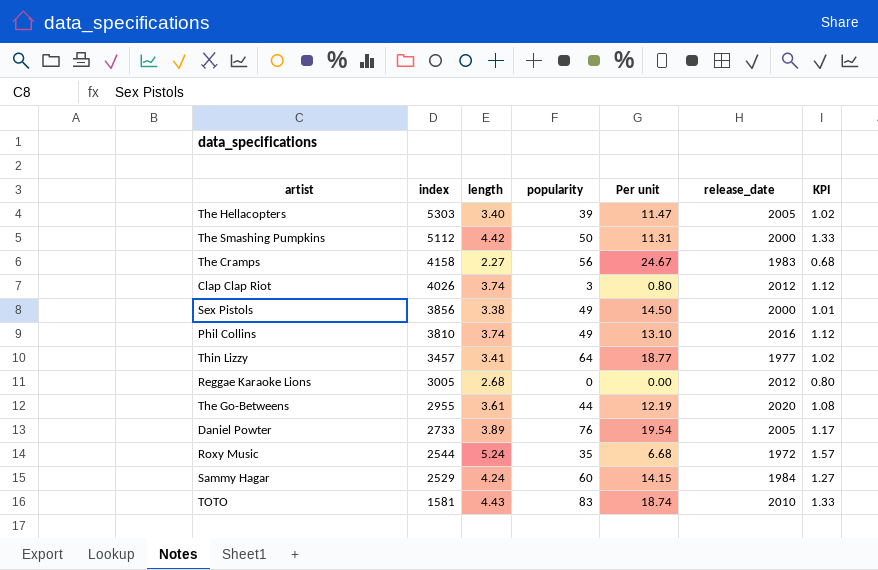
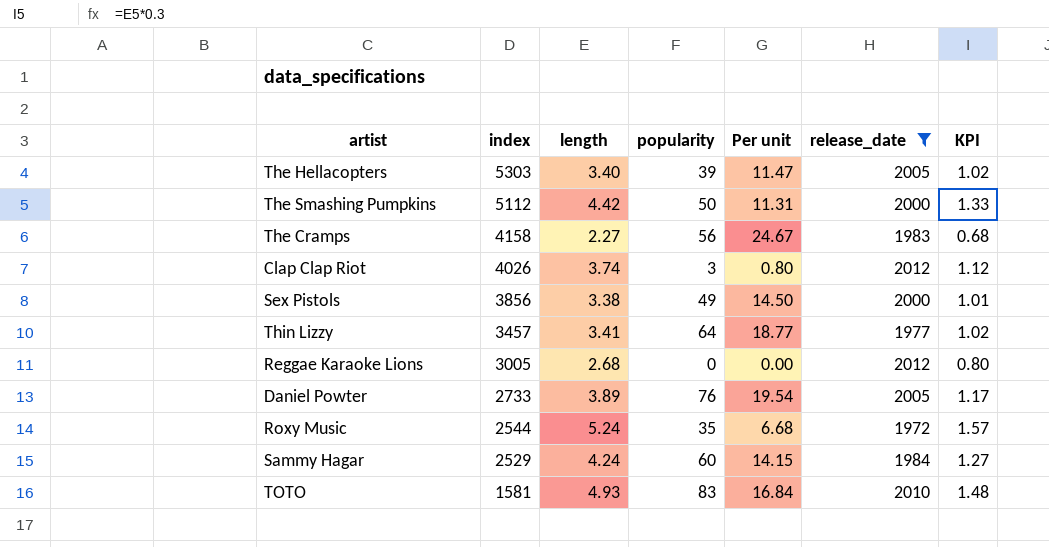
filter: none -> release_date <= 2012
TOTO | length: 4.43 -> 4.93
TOTO | Per unit: 18.74 -> 16.84
TOTO | KPI: 1.33 -> 1.48

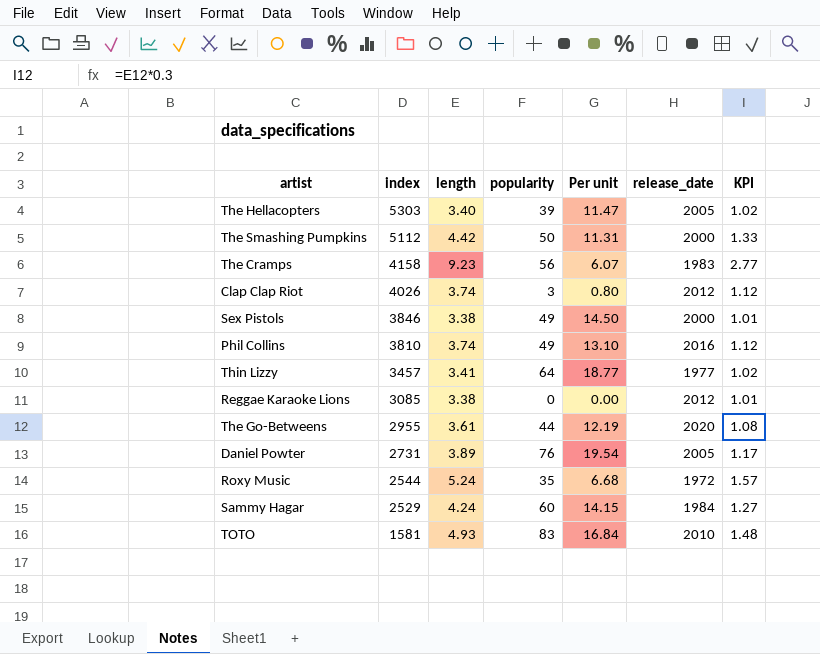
filter: release_date <= 2012 -> none
The Cramps | length: 2.27 -> 9.23
The Cramps | Per unit: 24.67 -> 6.07
The Cramps | KPI: 0.68 -> 2.77
Sex Pistols | index: 3856 -> 3846
Reggae Karaoke Lions | index: 3005 -> 3085
Reggae Karaoke Lions | length: 2.68 -> 3.38
Reggae Karaoke Lions | KPI: 0.80 -> 1.01
Daniel Powter | index: 2733 -> 2731

